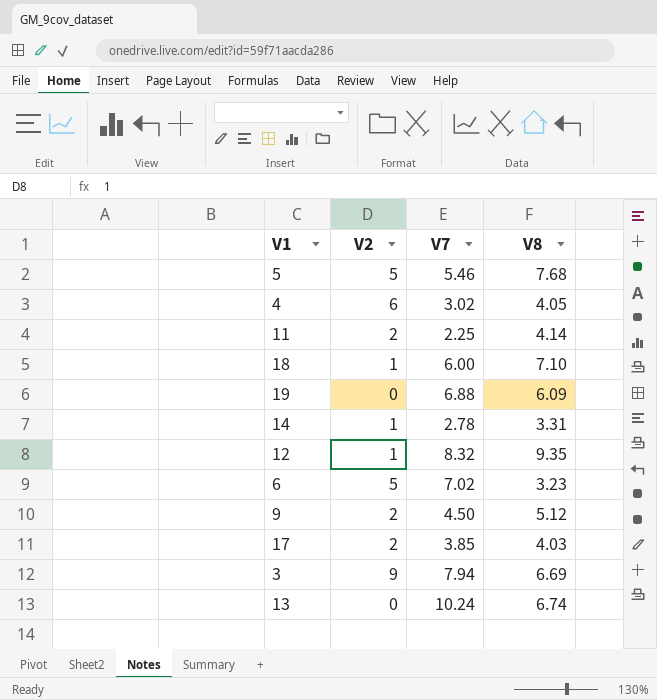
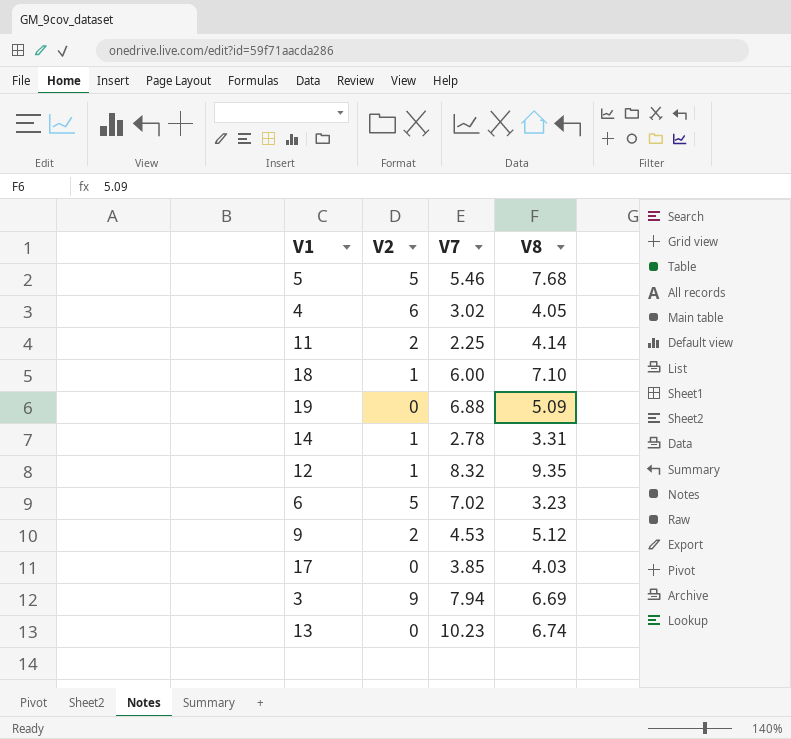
19 | V8: 6.09 -> 5.09
9 | V7: 4.50 -> 4.53
17 | V2: 2 -> 0
13 | V7: 10.24 -> 10.23

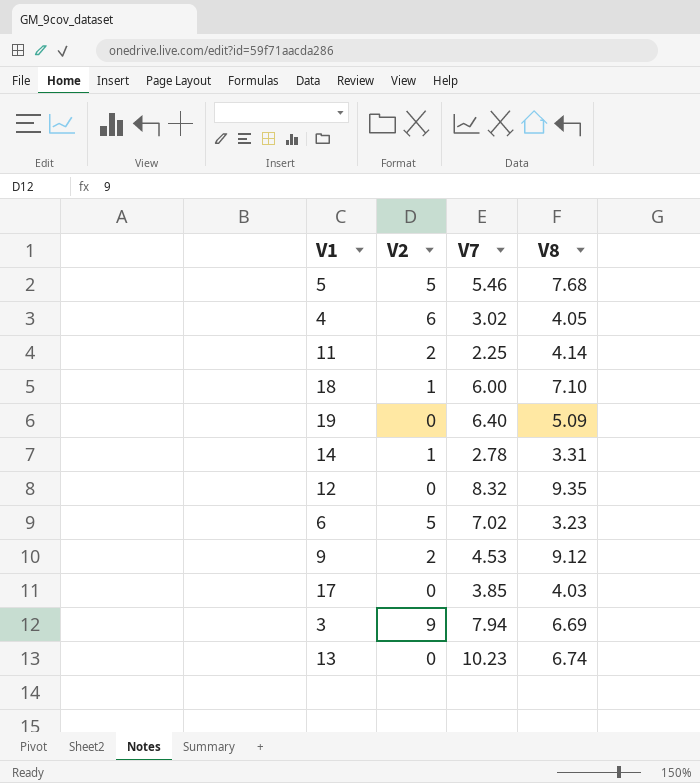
19 | V7: 6.88 -> 6.40
12 | V2: 1 -> 0
9 | V8: 5.12 -> 9.12

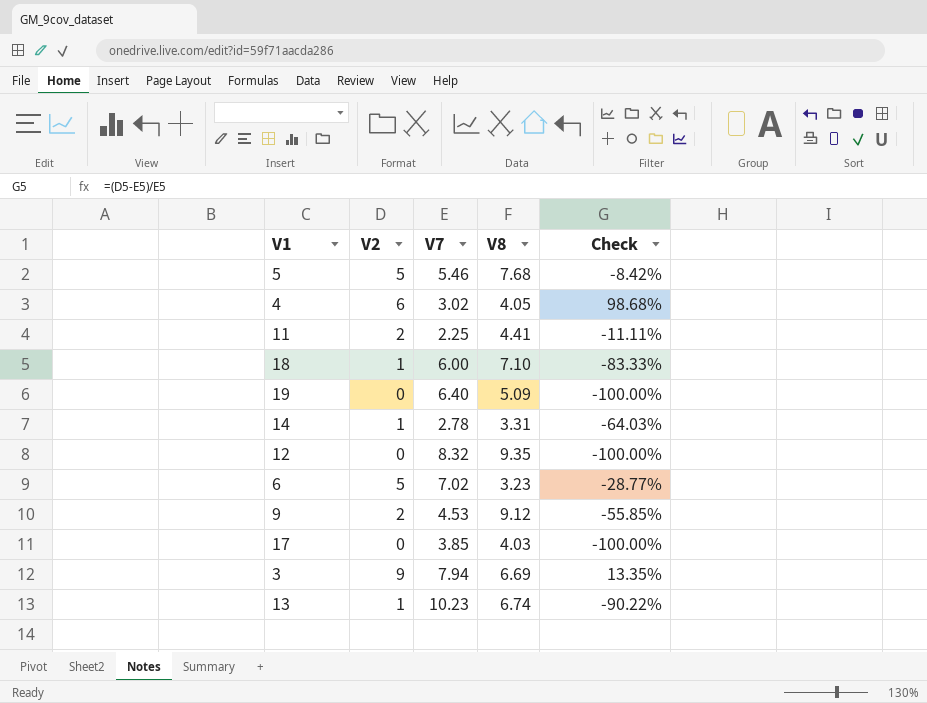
column Check | formula: none -> ([V2] - [V7]) / [V7]
11 | V8: 4.14 -> 4.41
13 | V2: 0 -> 1

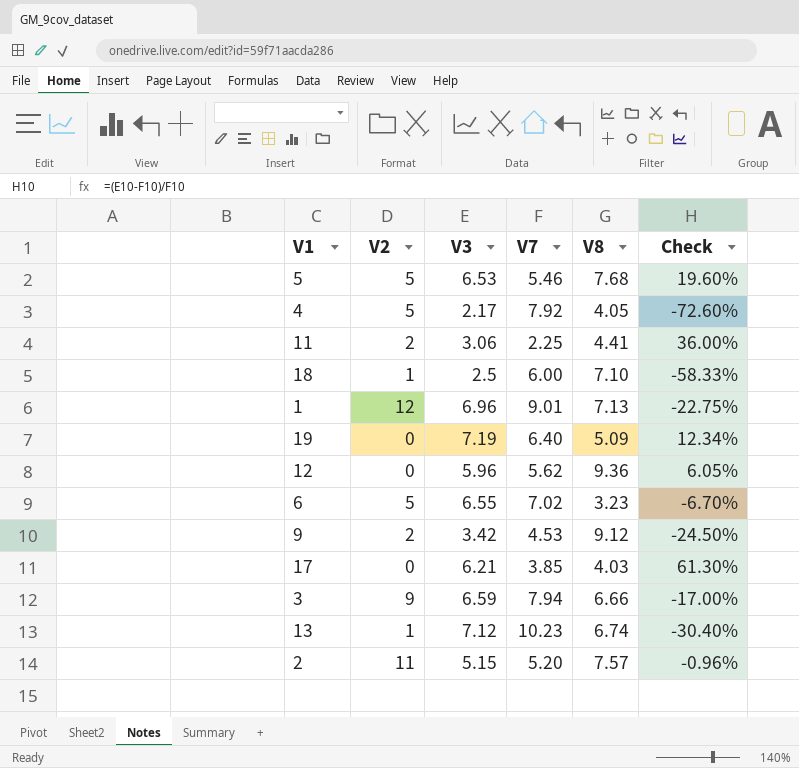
column V3 | position: none -> 3
column Check | formula: ([V2] - [V7]) / [V7] -> ([V3] - [V7]) / [V7]
row 14: 1 | 2.78 | 3.31 | -64.03% -> none
4 | V2: 6 -> 5
4 | V7: 3.02 -> 7.92
row 1: none -> 12 | 6.96 | 9.01 | 7.13 | -22.75%
12 | V7: 8.32 -> 5.62
12 | V8: 9.35 -> 9.36
3 | V8: 6.69 -> 6.66
row 2: none -> 11 | 5.15 | 5.20 | 7.57 | -0.96%

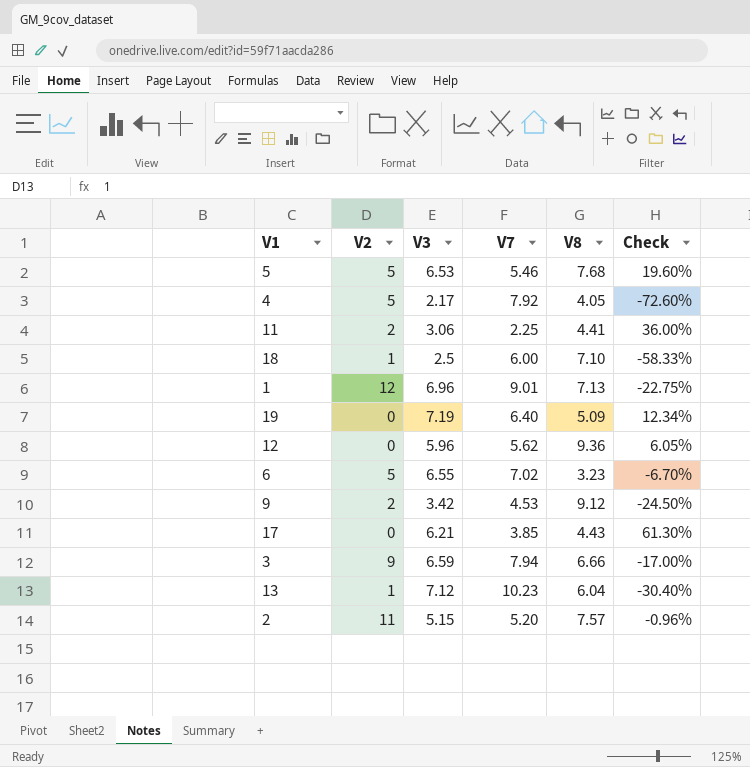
17 | V8: 4.03 -> 4.43
13 | V8: 6.74 -> 6.04

